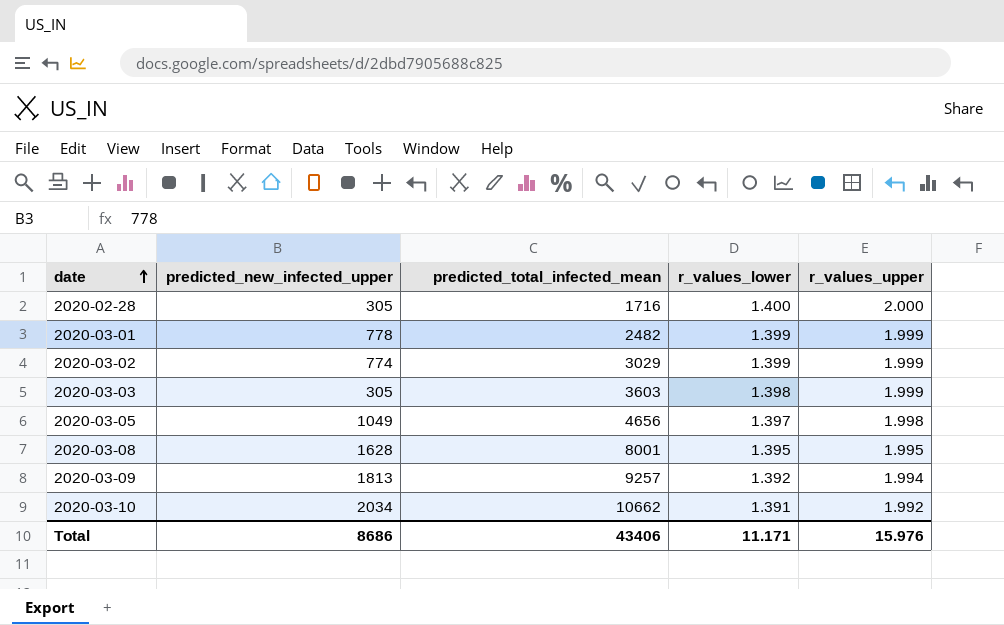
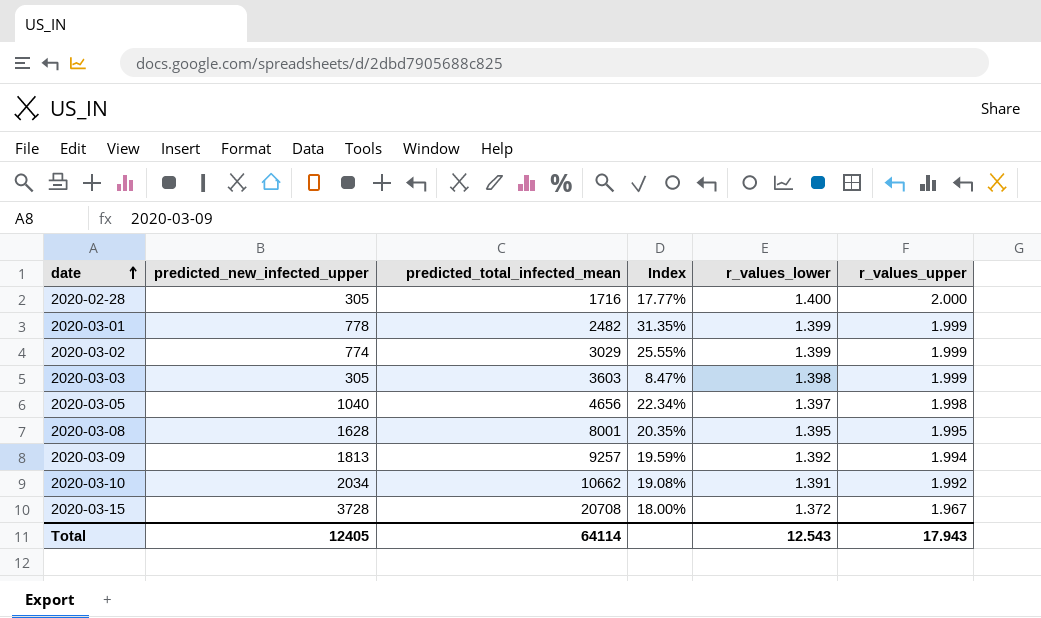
column Index | formula: none -> [predicted_new_infected_upper] / [predicted_total_infected_mean]
2020-03-05 | predicted_new_infected_upper: 1049 -> 1040
row 2020-03-15: none -> 3728 | 20708 | 18.00% | 1.372 | 1.967
Total | predicted_new_infected_upper: 8686 -> 12405
Total | predicted_total_infected_mean: 43406 -> 64114
Total | r_values_lower: 11.171 -> 12.543
Total | r_values_upper: 15.976 -> 17.943

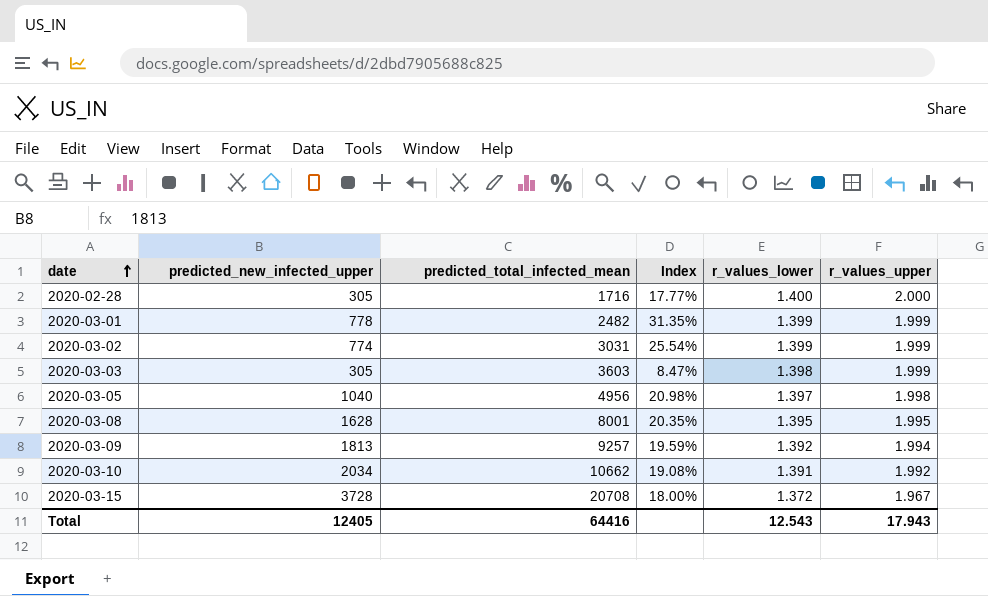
2020-03-02 | predicted_total_infected_mean: 3029 -> 3031
2020-03-02 | Index: 25.55% -> 25.54%
2020-03-05 | predicted_total_infected_mean: 4656 -> 4956
2020-03-05 | Index: 22.34% -> 20.98%
Total | predicted_total_infected_mean: 64114 -> 64416

